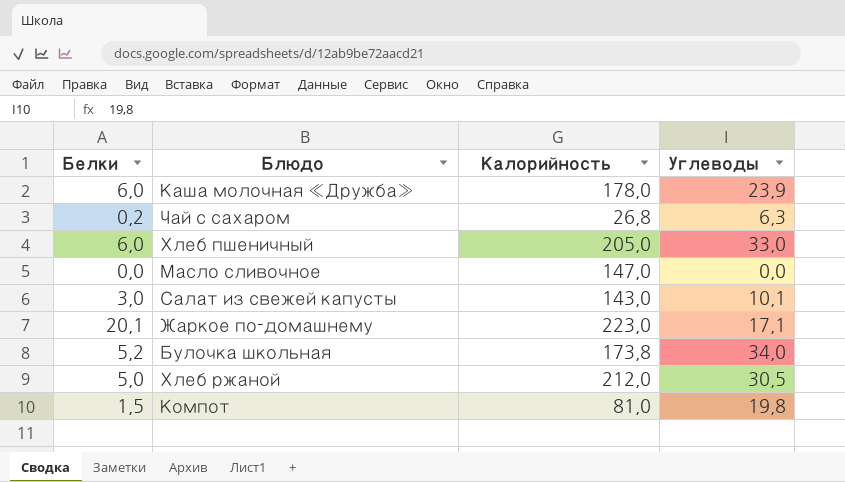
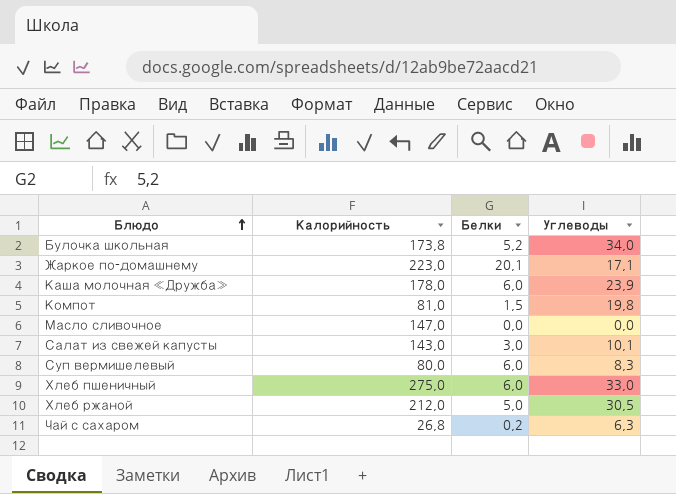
row order: none -> Блюдо ascending
column Белки | position: 1 -> 3
row Суп вермишелевый: none -> 80,0 | 6,0 | 8,3
Хлеб пшеничный | Калорийность: 205,0 -> 275,0

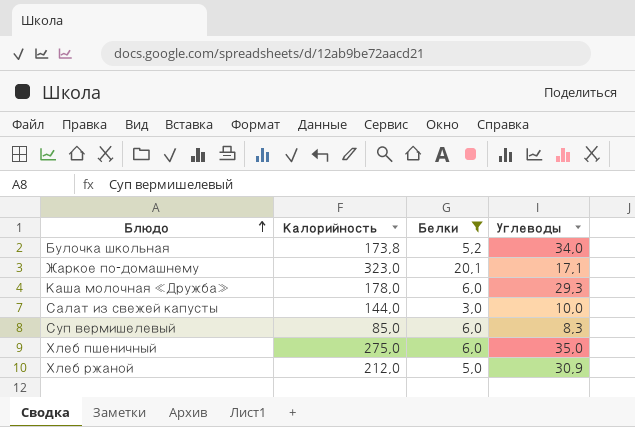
filter: none -> Белки >= 3,0
Жаркое по-домашнему | Калорийность: 223,0 -> 323,0
Каша молочная «Дружба» | Углеводы: 23,9 -> 29,3
Салат из свежей капусты | Калорийность: 143,0 -> 144,0
Салат из свежей капусты | Углеводы: 10,1 -> 10,0
Суп вермишелевый | Калорийность: 80,0 -> 85,0
Хлеб пшеничный | Углеводы: 33,0 -> 35,0
Хлеб ржаной | Углеводы: 30,5 -> 30,9

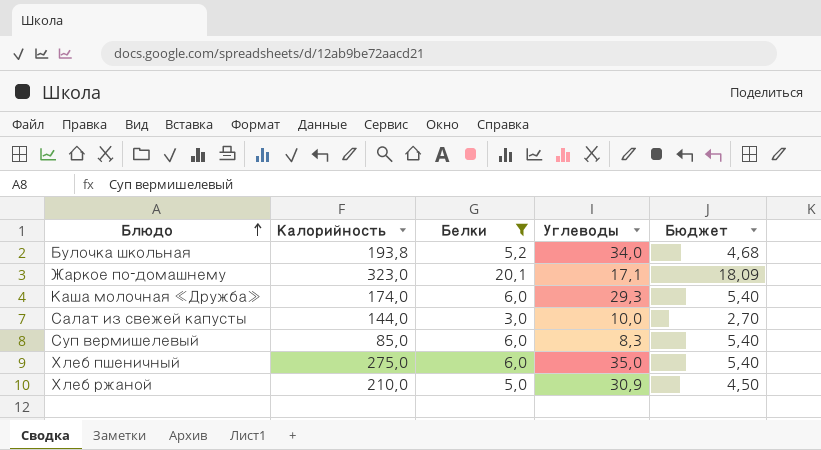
column Бюджет | formula: none -> [Белки] * 0,9
Булочка школьная | Калорийность: 173,8 -> 193,8
Каша молочная «Дружба» | Калорийность: 178,0 -> 174,0
Хлеб ржаной | Калорийность: 212,0 -> 210,0

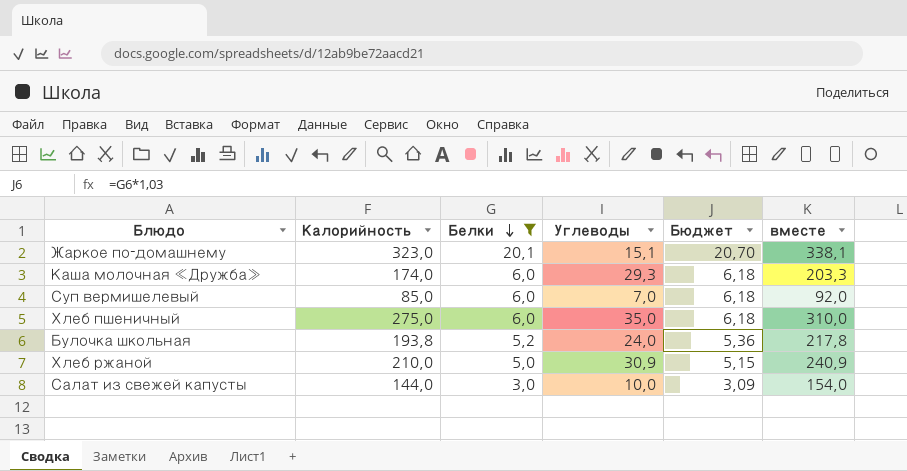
row order: Блюдо ascending -> Белки descending
column Бюджет | formula: [Белки] * 0,9 -> [Белки] * 1,03
column вместе | formula: none -> [Калорийность] + [Углеводы]
Жаркое по-домашнему | Углеводы: 17,1 -> 15,1
Суп вермишелевый | Углеводы: 8,3 -> 7,0
Булочка школьная | Углеводы: 34,0 -> 24,0

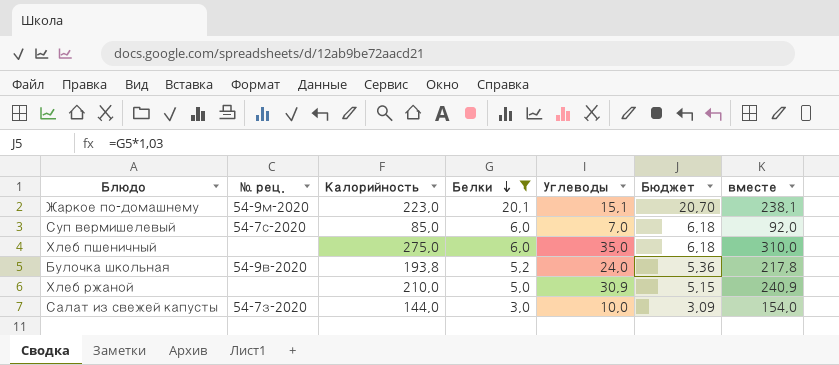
column № рец. | position: none -> 2
row Каша молочная «Дружба»: 174,0 | 6,0 | 29,3 | 6,18 | 203,3 -> none
Жаркое по-домашнему | Калорийность: 323,0 -> 223,0
Жаркое по-домашнему | вместе: 338,1 -> 238,1

